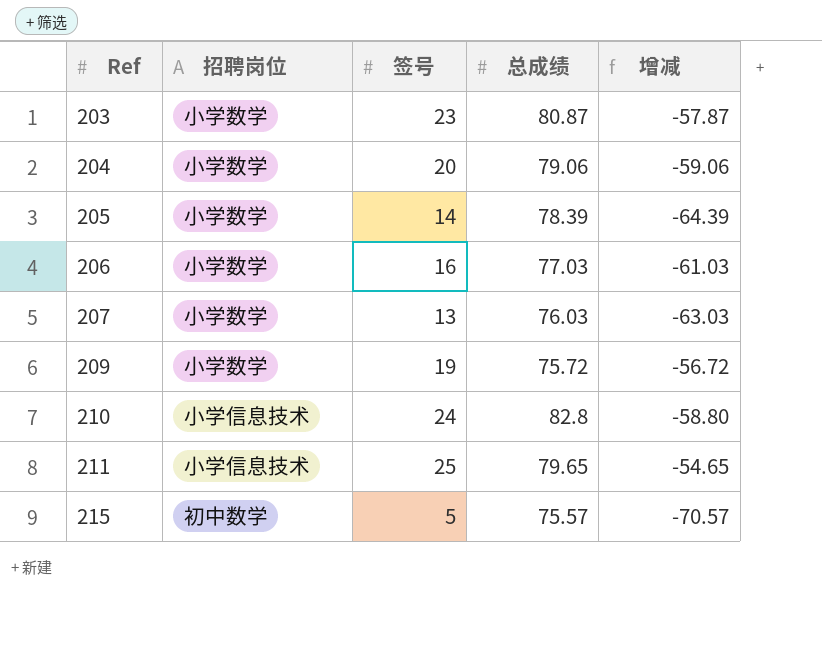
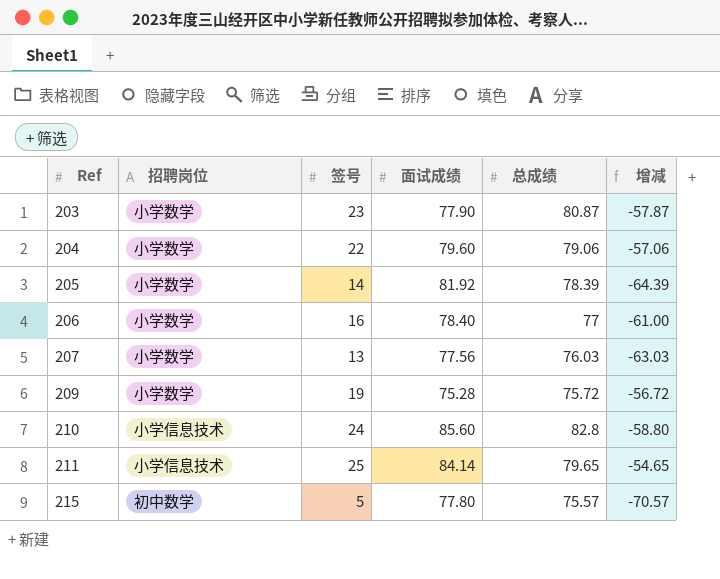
column 面试成绩 | position: none -> 4
204 | 签号: 20 -> 22
204 | 增减: -59.06 -> -57.06
206 | 总成绩: 77.03 -> 77
206 | 增减: -61.03 -> -61.00

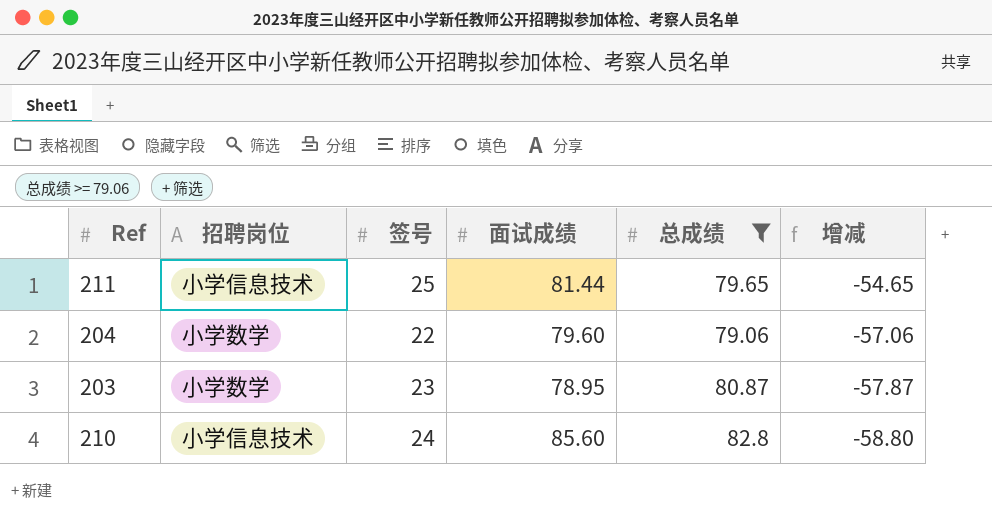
filter: none -> 总成绩 >= 79.06
row order: Ref ascending -> 增减 descending
211 | 面试成绩: 84.14 -> 81.44
203 | 面试成绩: 77.90 -> 78.95

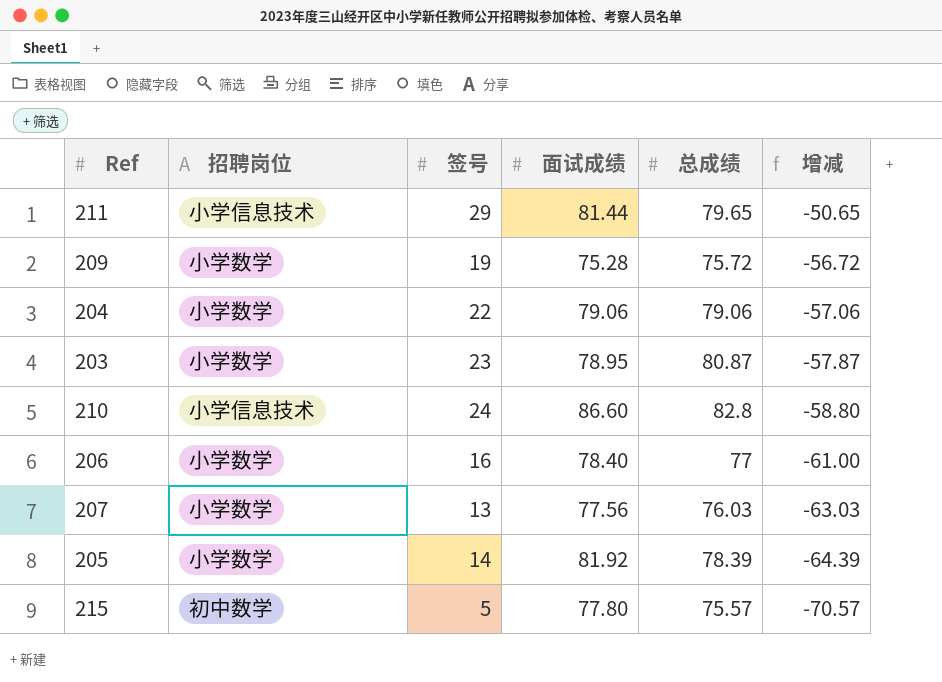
filter: 总成绩 >= 79.06 -> none
211 | 签号: 25 -> 29
211 | 增减: -54.65 -> -50.65
204 | 面试成绩: 79.60 -> 79.06
210 | 面试成绩: 85.60 -> 86.60

